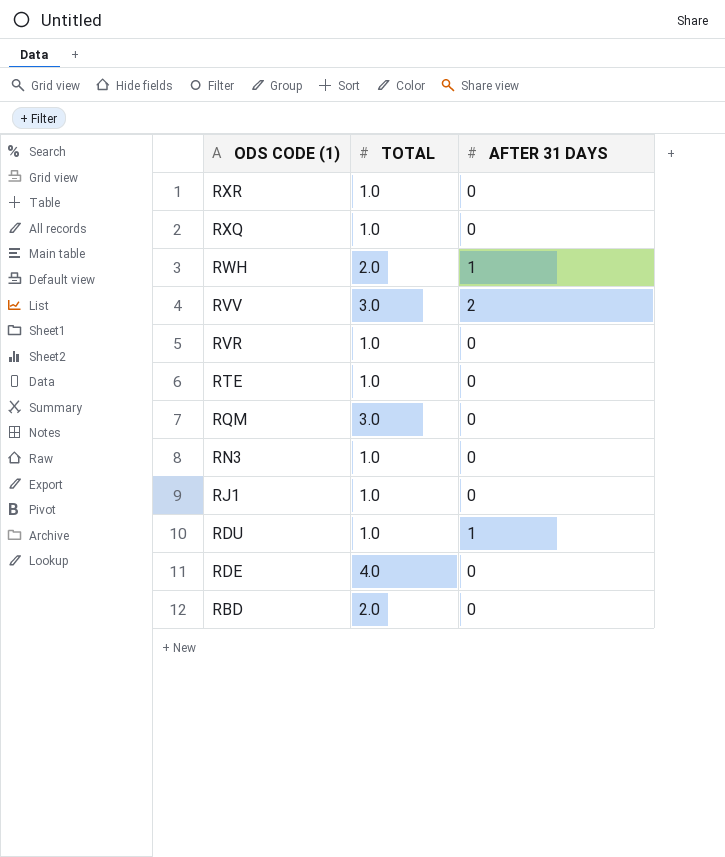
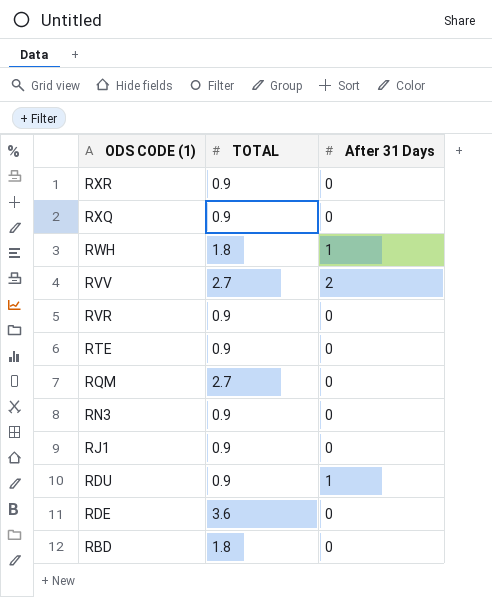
column name: AFTER 31 DAYS -> After 31 Days
RXR | TOTAL: 1.0 -> 0.9
RXQ | TOTAL: 1.0 -> 0.9
RWH | TOTAL: 2.0 -> 1.8
RVV | TOTAL: 3.0 -> 2.7
RVR | TOTAL: 1.0 -> 0.9
RTE | TOTAL: 1.0 -> 0.9
RQM | TOTAL: 3.0 -> 2.7
RN3 | TOTAL: 1.0 -> 0.9
RJ1 | TOTAL: 1.0 -> 0.9
RDU | TOTAL: 1.0 -> 0.9
RDE | TOTAL: 4.0 -> 3.6
RBD | TOTAL: 2.0 -> 1.8

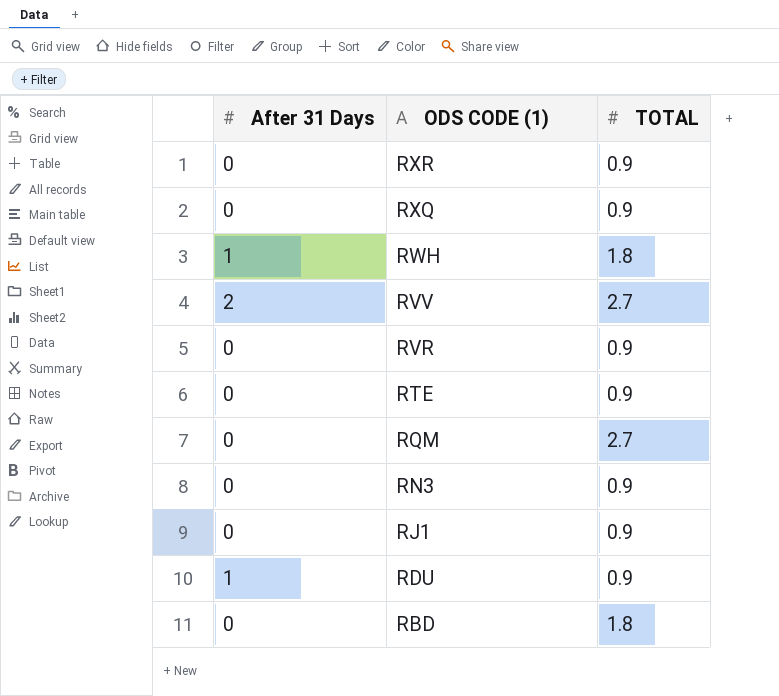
column After 31 Days | position: 3 -> 1
row RDE: 3.6 | 0 -> none

